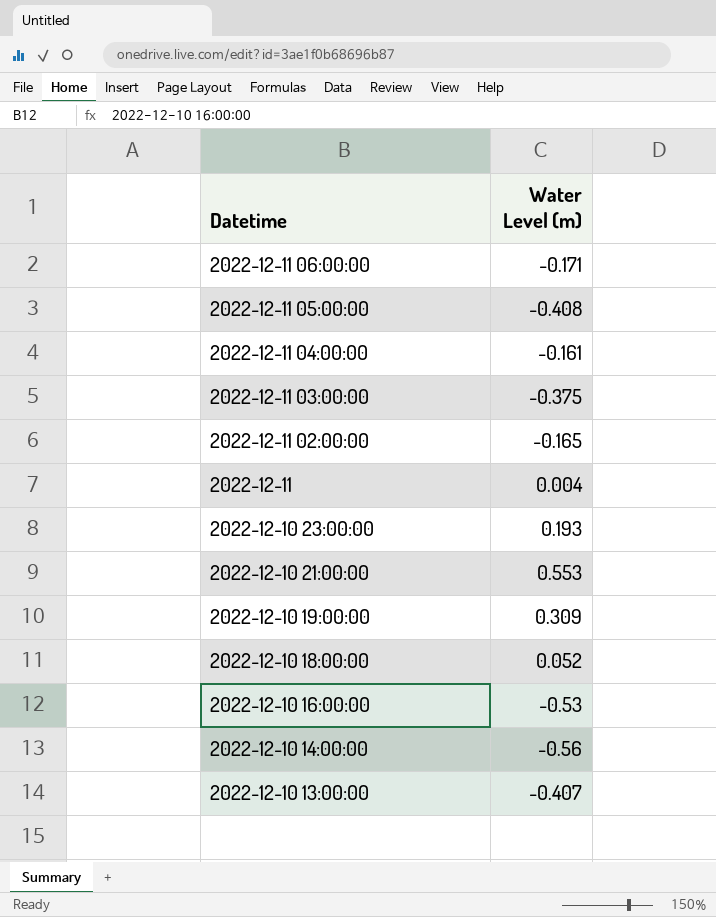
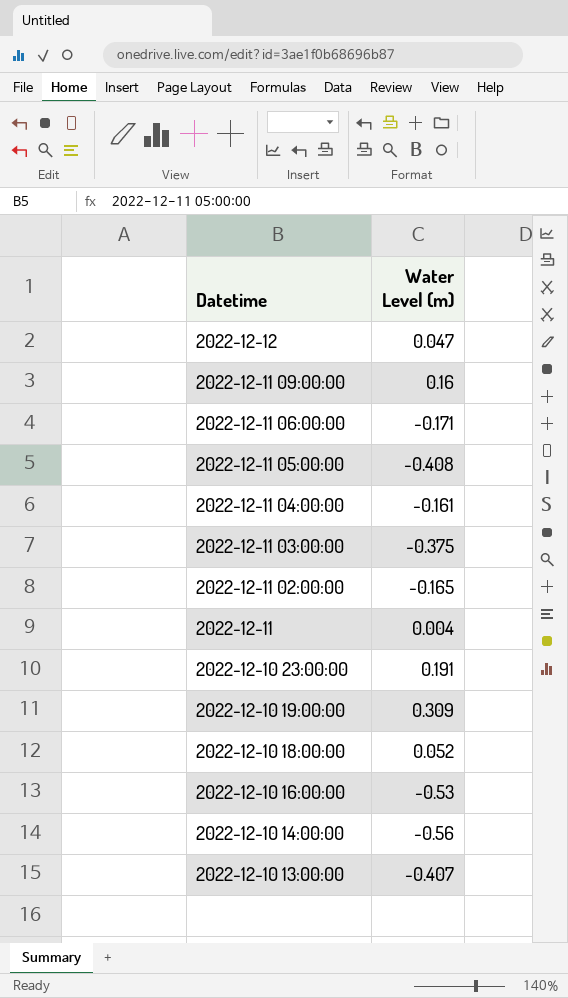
row 2022-12-10 21:00:00: 0.553 -> none
row 2022-12-12: none -> 0.047
row 2022-12-11 09:00:00: none -> 0.16
2022-12-10 23:00:00 | Water Level (m): 0.193 -> 0.191

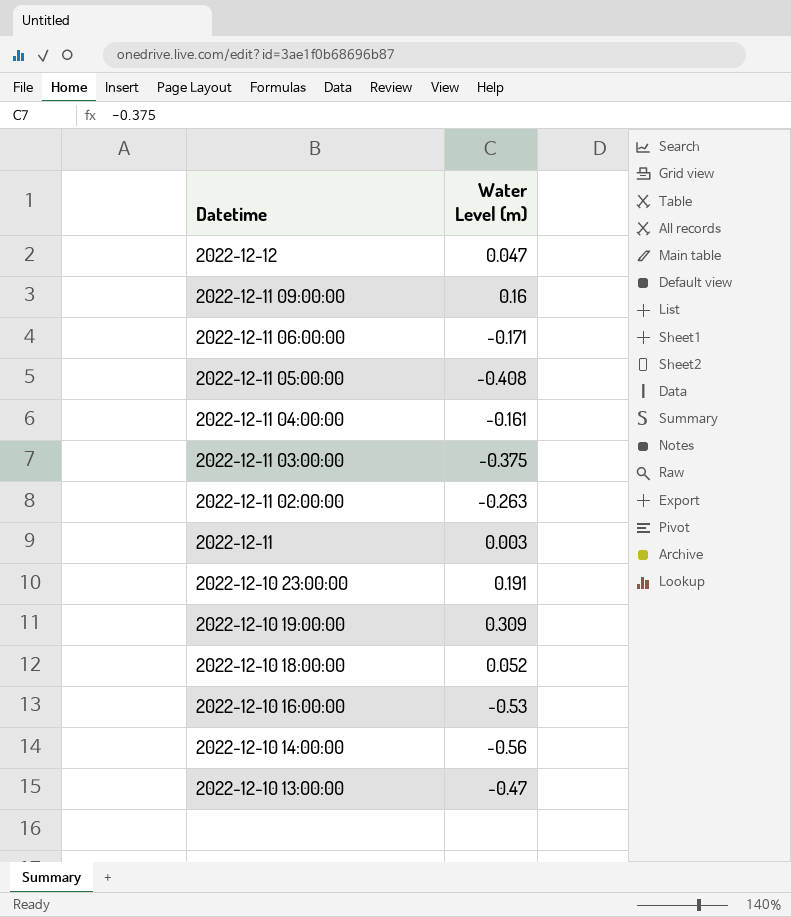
2022-12-11 02:00:00 | Water Level (m): -0.165 -> -0.263
2022-12-11 | Water Level (m): 0.004 -> 0.003
2022-12-10 13:00:00 | Water Level (m): -0.407 -> -0.47

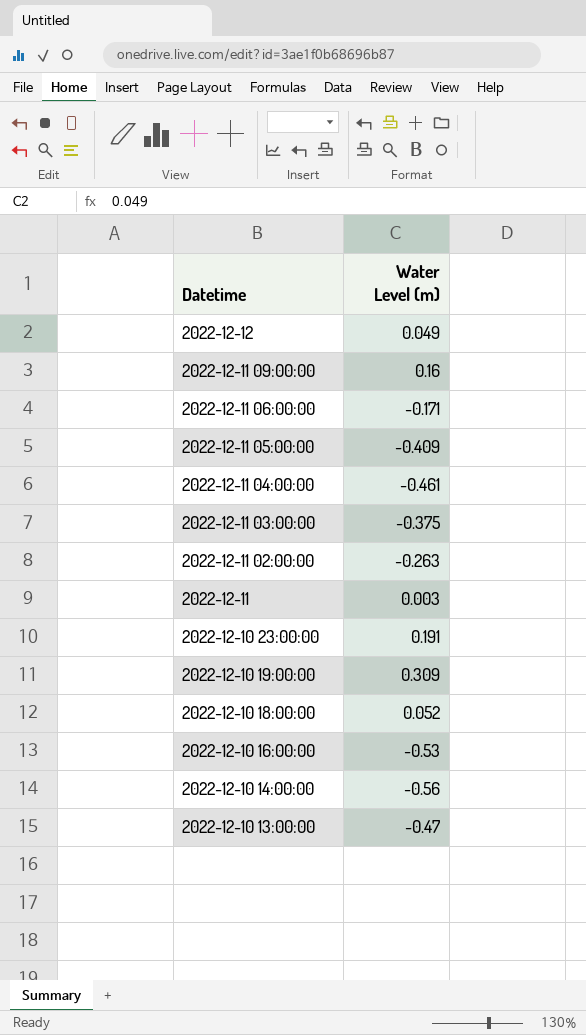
2022-12-12 | Water Level (m): 0.047 -> 0.049
2022-12-11 05:00:00 | Water Level (m): -0.408 -> -0.409
2022-12-11 04:00:00 | Water Level (m): -0.161 -> -0.461

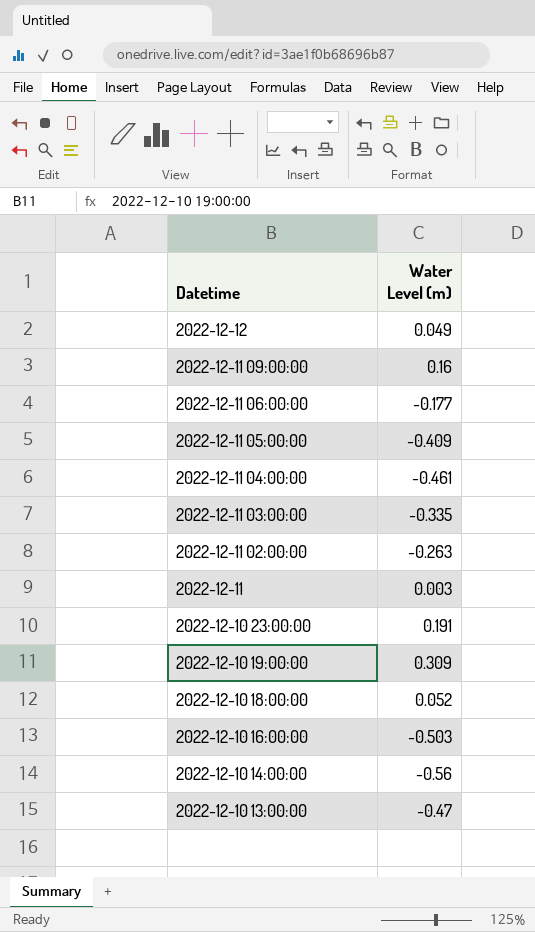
2022-12-11 06:00:00 | Water Level (m): -0.171 -> -0.177
2022-12-11 03:00:00 | Water Level (m): -0.375 -> -0.335
2022-12-10 16:00:00 | Water Level (m): -0.53 -> -0.503

